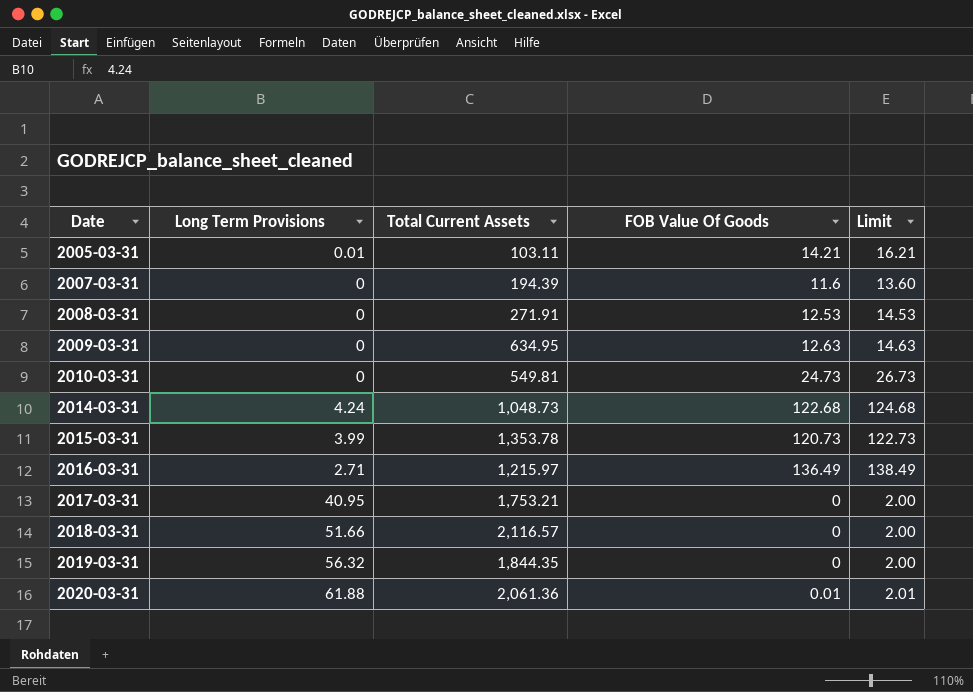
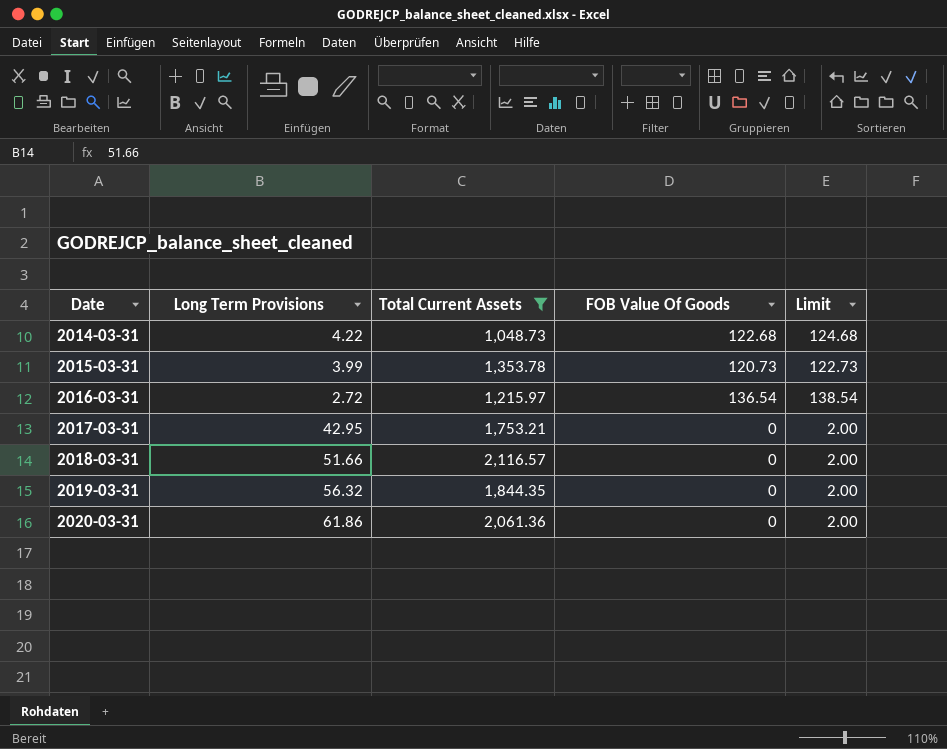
filter: none -> Total Current Assets >= 1,048.73
2014-03-31 | Long Term Provisions: 4.24 -> 4.22
2016-03-31 | Long Term Provisions: 2.71 -> 2.72
2016-03-31 | FOB Value Of Goods: 136.49 -> 136.54
2016-03-31 | Limit: 138.49 -> 138.54
2017-03-31 | Long Term Provisions: 40.95 -> 42.95
2020-03-31 | Long Term Provisions: 61.88 -> 61.86
2020-03-31 | FOB Value Of Goods: 0.01 -> 0
2020-03-31 | Limit: 2.01 -> 2.00

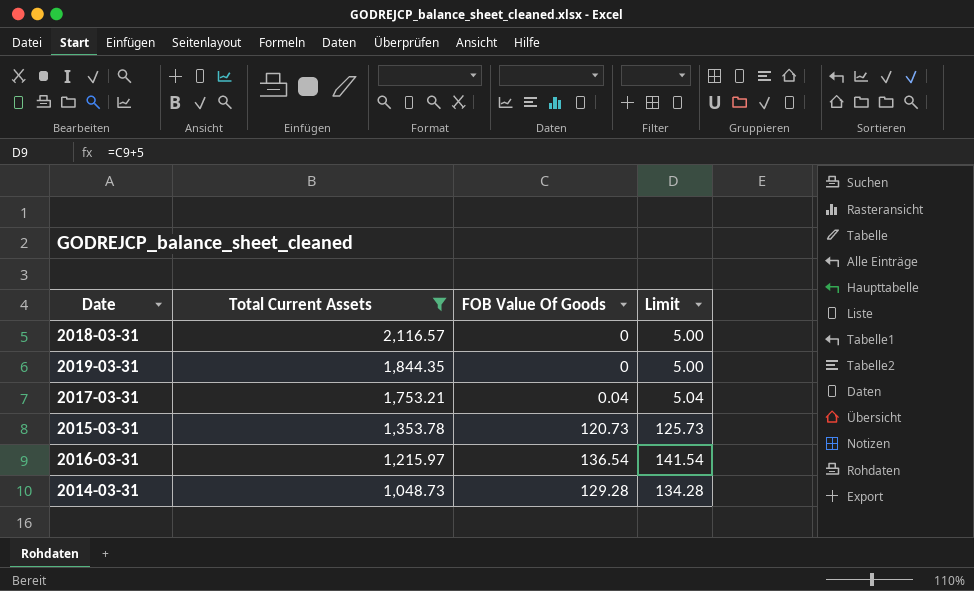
row order: Date ascending -> Total Current Assets descending
column Long Term Provisions | position: 2 -> none
column Limit | formula: [FOB Value Of Goods] + 2 -> [FOB Value Of Goods] + 5
row 2020-03-31: 61.86 | 2,061.36 | 0 | 2.00 -> none
2017-03-31 | FOB Value Of Goods: 0 -> 0.04
2014-03-31 | FOB Value Of Goods: 122.68 -> 129.28

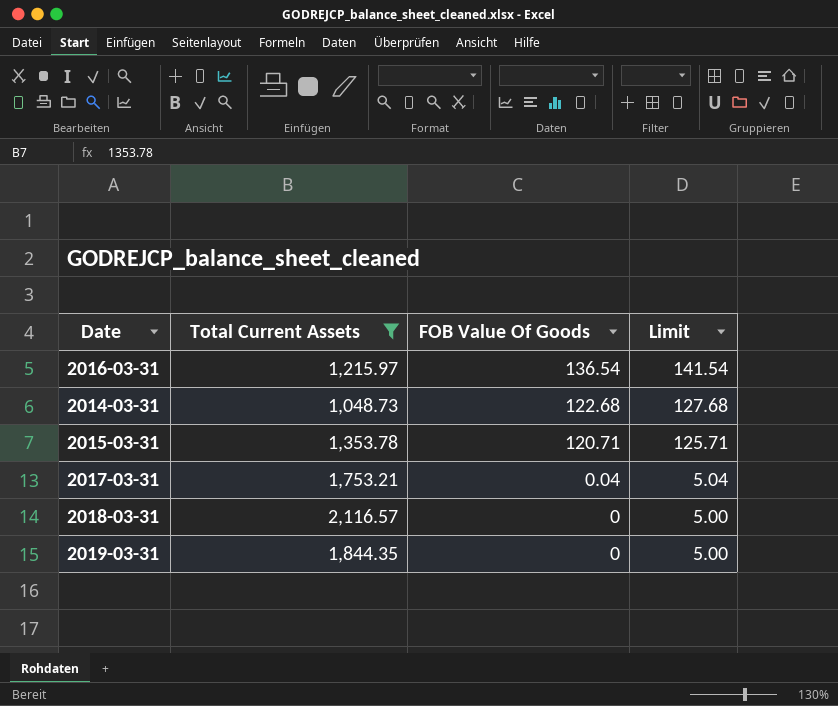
row order: Total Current Assets descending -> FOB Value Of Goods descending
2014-03-31 | FOB Value Of Goods: 129.28 -> 122.68
2014-03-31 | Limit: 134.28 -> 127.68
2015-03-31 | FOB Value Of Goods: 120.73 -> 120.71
2015-03-31 | Limit: 125.73 -> 125.71

